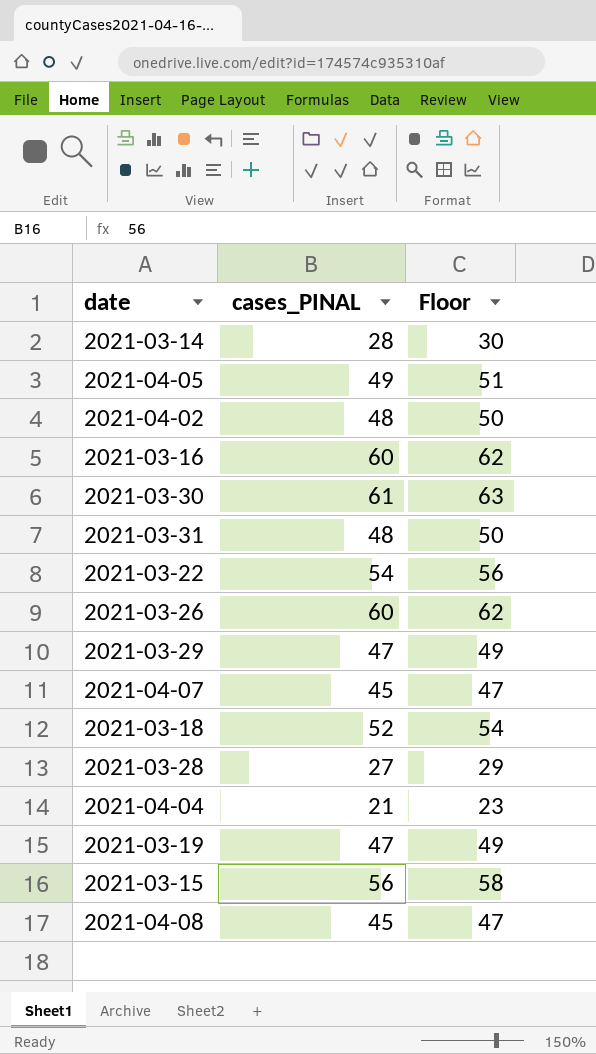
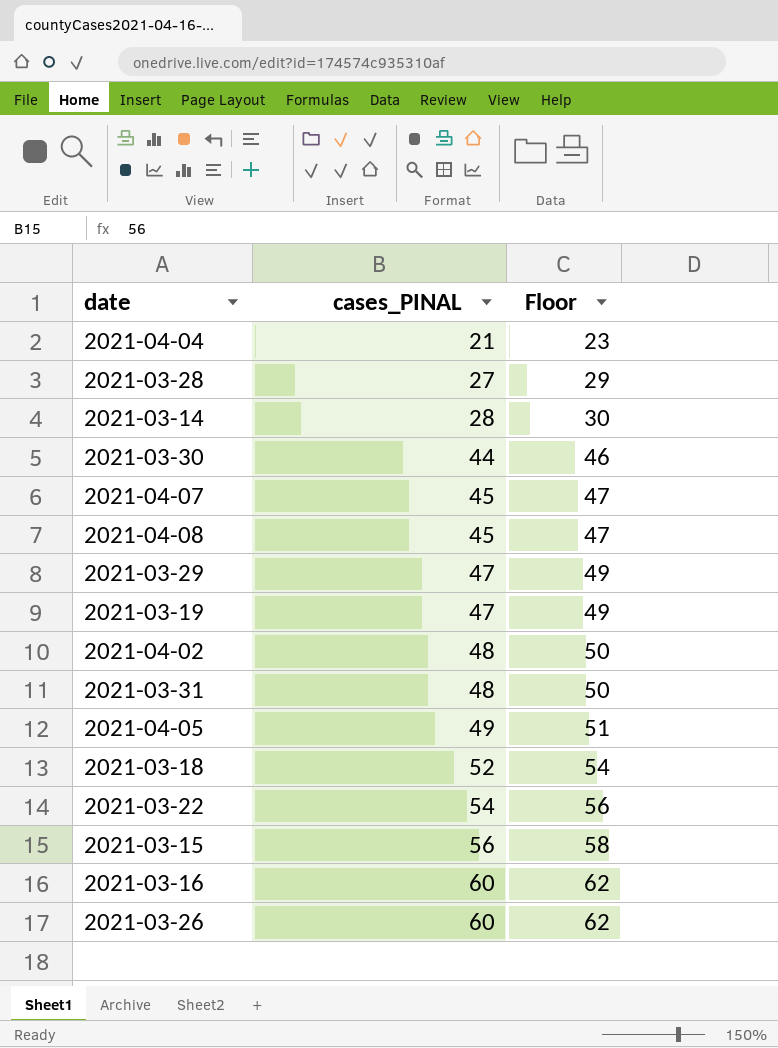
row order: none -> cases_PINAL ascending
2021-03-30 | cases_PINAL: 61 -> 44
2021-03-30 | Floor: 63 -> 46

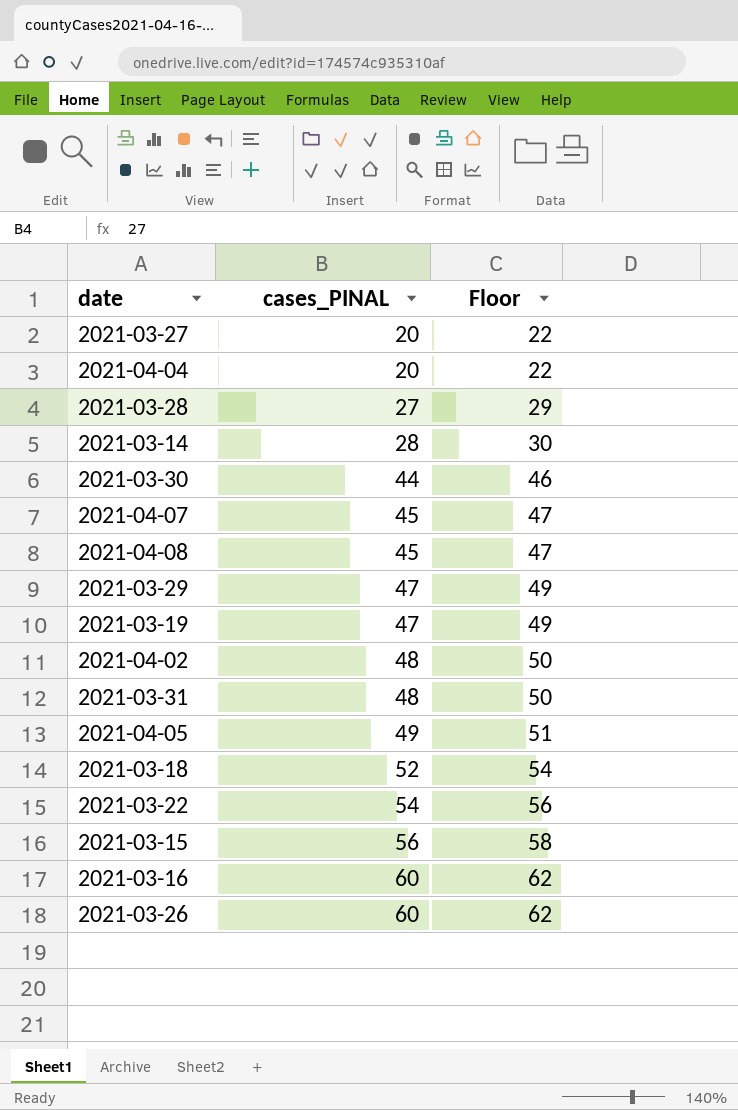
row 2021-03-27: none -> 20 | 22
2021-04-04 | cases_PINAL: 21 -> 20
2021-04-04 | Floor: 23 -> 22

